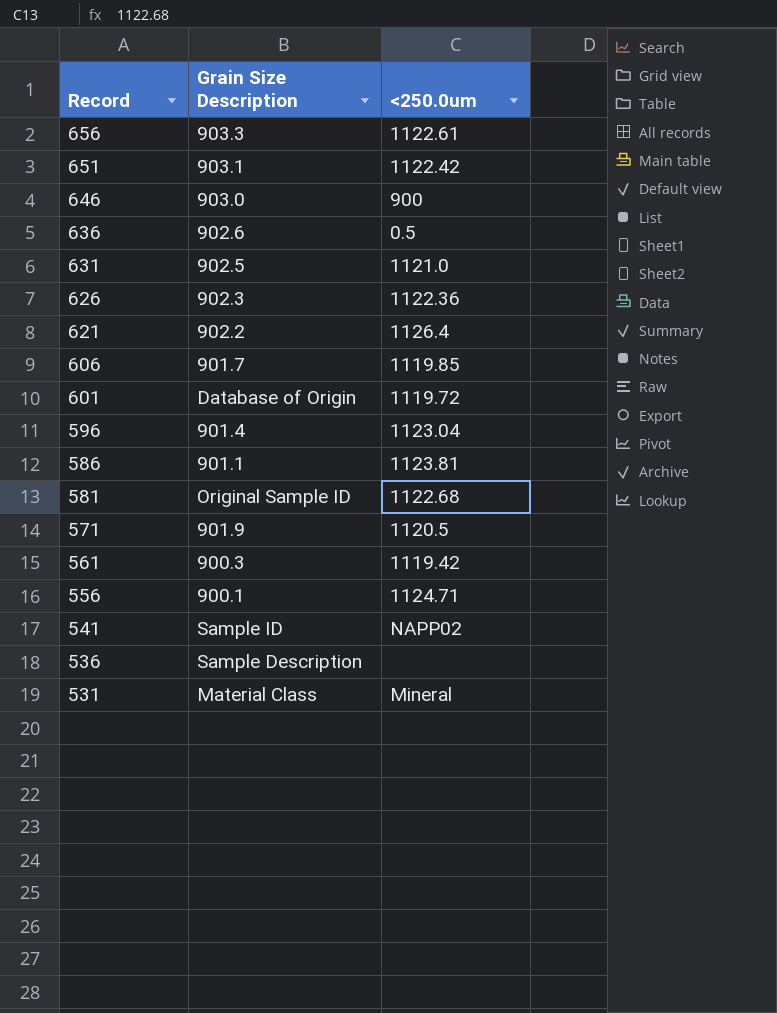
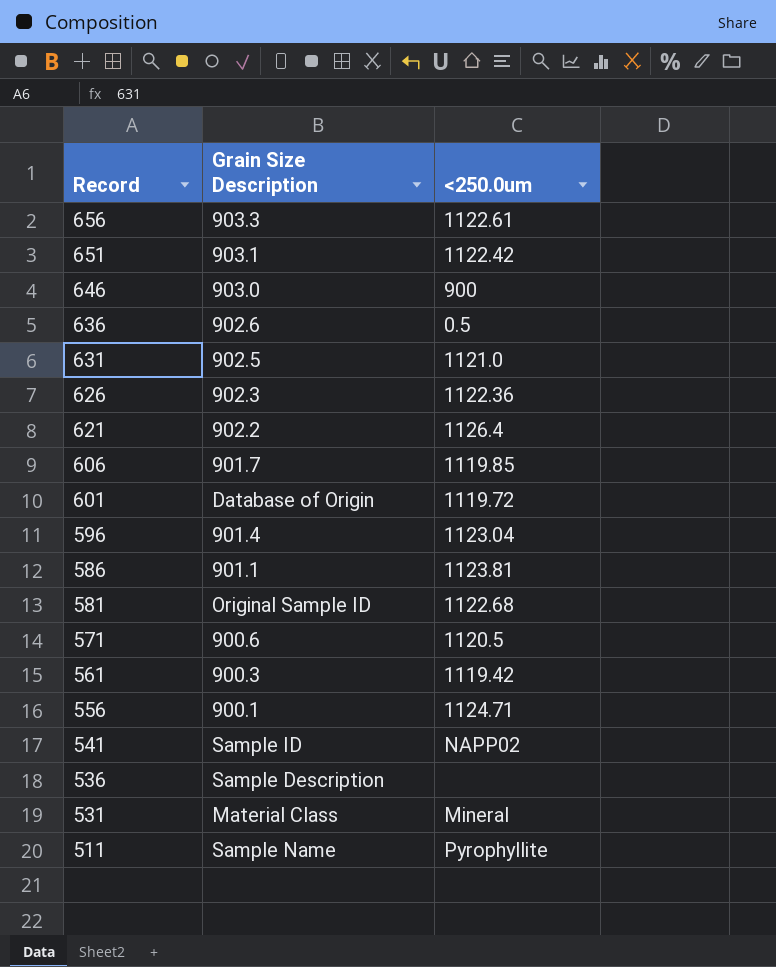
571 | Grain Size Description: 901.9 -> 900.6
row 511: none -> Sample Name | Pyrophyllite

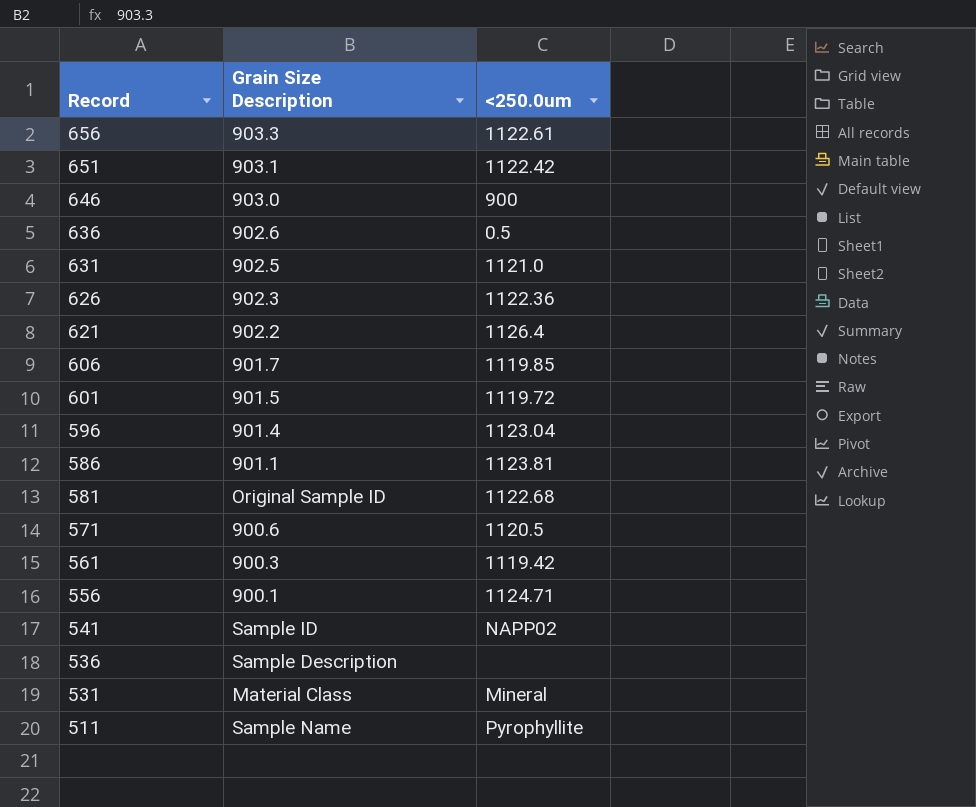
601 | Grain Size Description: Database of Origin -> 901.5

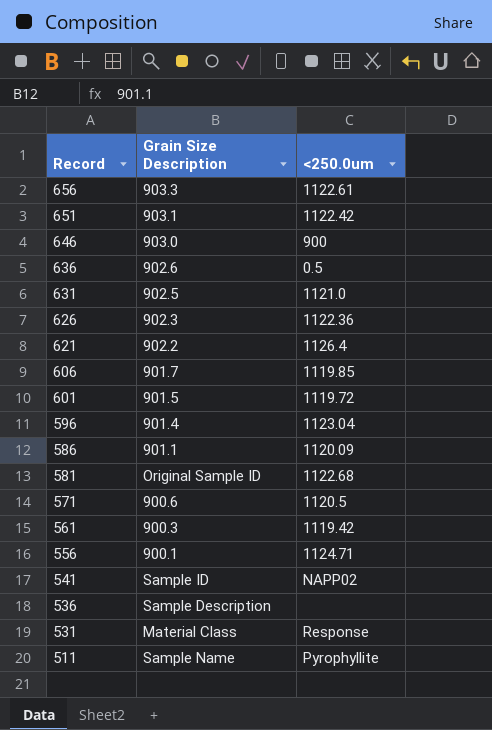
586 | <250.0um: 1123.81 -> 1120.09
531 | <250.0um: Mineral -> Response

